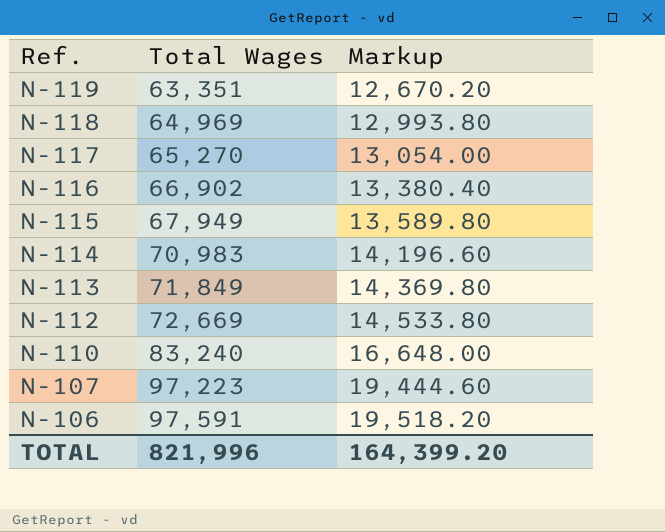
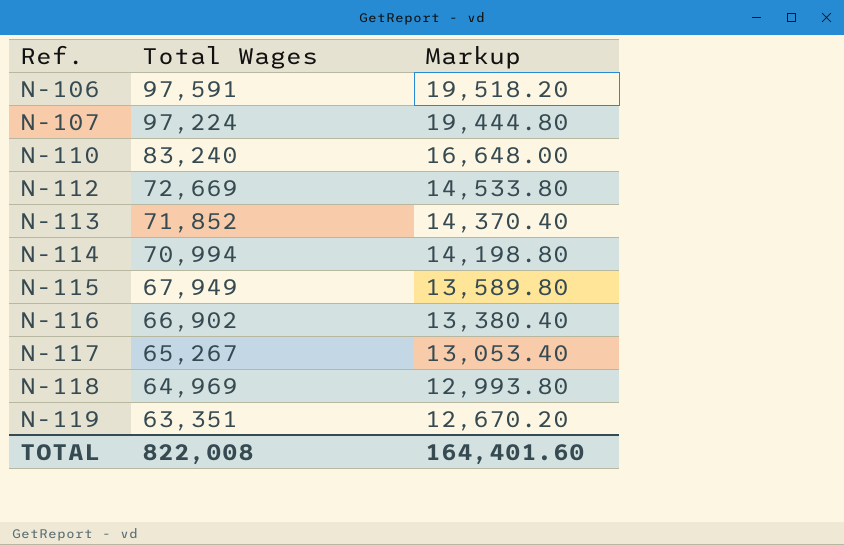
row order: Ref. descending -> Ref. ascending
N-107 | Total Wages: 97,223 -> 97,224
N-107 | Markup: 19,444.60 -> 19,444.80
N-113 | Total Wages: 71,849 -> 71,852
N-113 | Markup: 14,369.80 -> 14,370.40
N-114 | Total Wages: 70,983 -> 70,994
N-114 | Markup: 14,196.60 -> 14,198.80
N-117 | Total Wages: 65,270 -> 65,267
N-117 | Markup: 13,054.00 -> 13,053.40
TOTAL | Total Wages: 821,996 -> 822,008
TOTAL | Markup: 164,399.20 -> 164,401.60

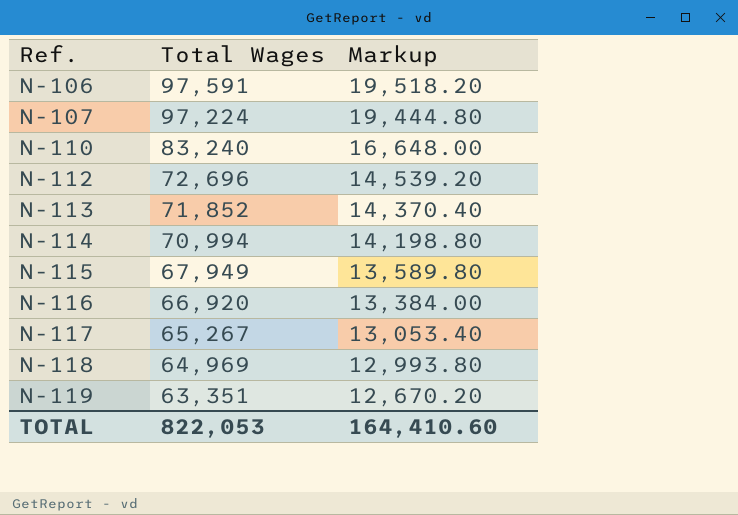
N-112 | Total Wages: 72,669 -> 72,696
N-112 | Markup: 14,533.80 -> 14,539.20
N-116 | Total Wages: 66,902 -> 66,920
N-116 | Markup: 13,380.40 -> 13,384.00
TOTAL | Total Wages: 822,008 -> 822,053
TOTAL | Markup: 164,401.60 -> 164,410.60

